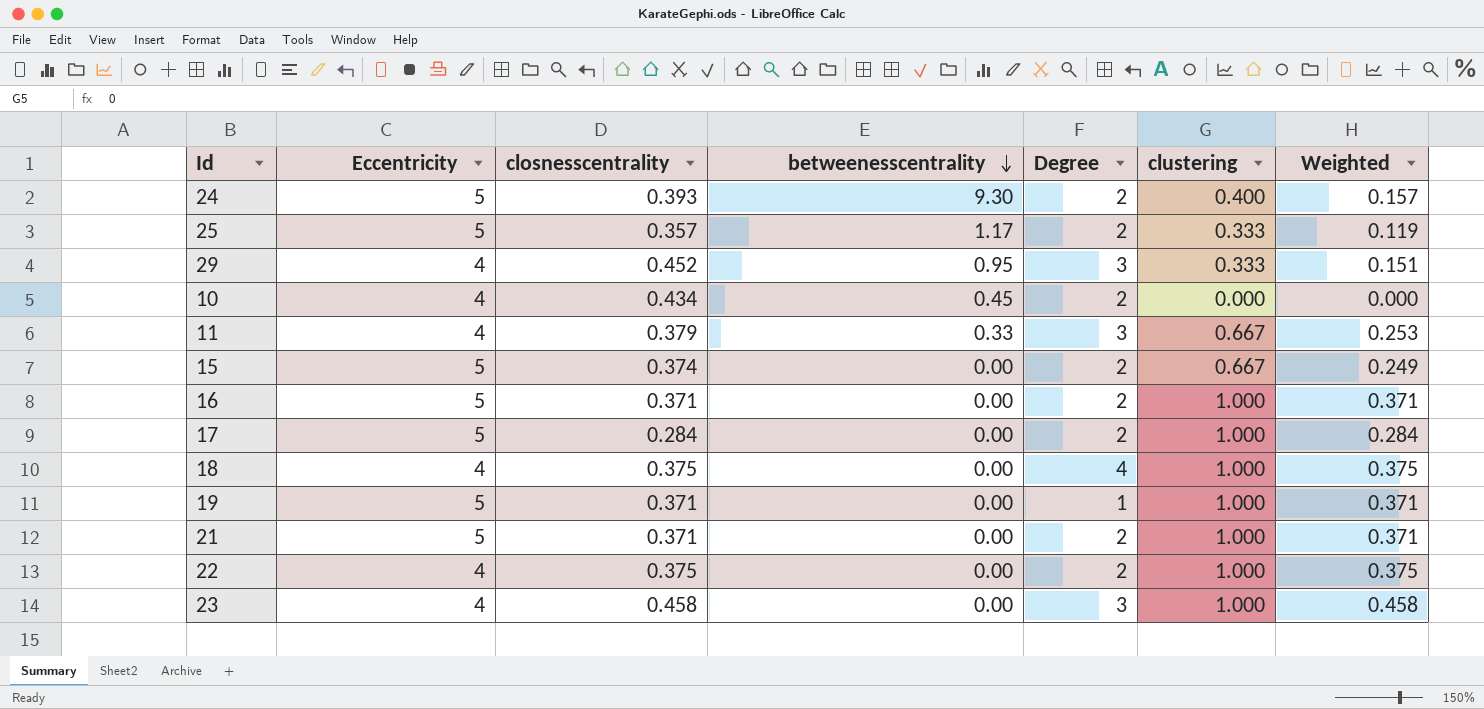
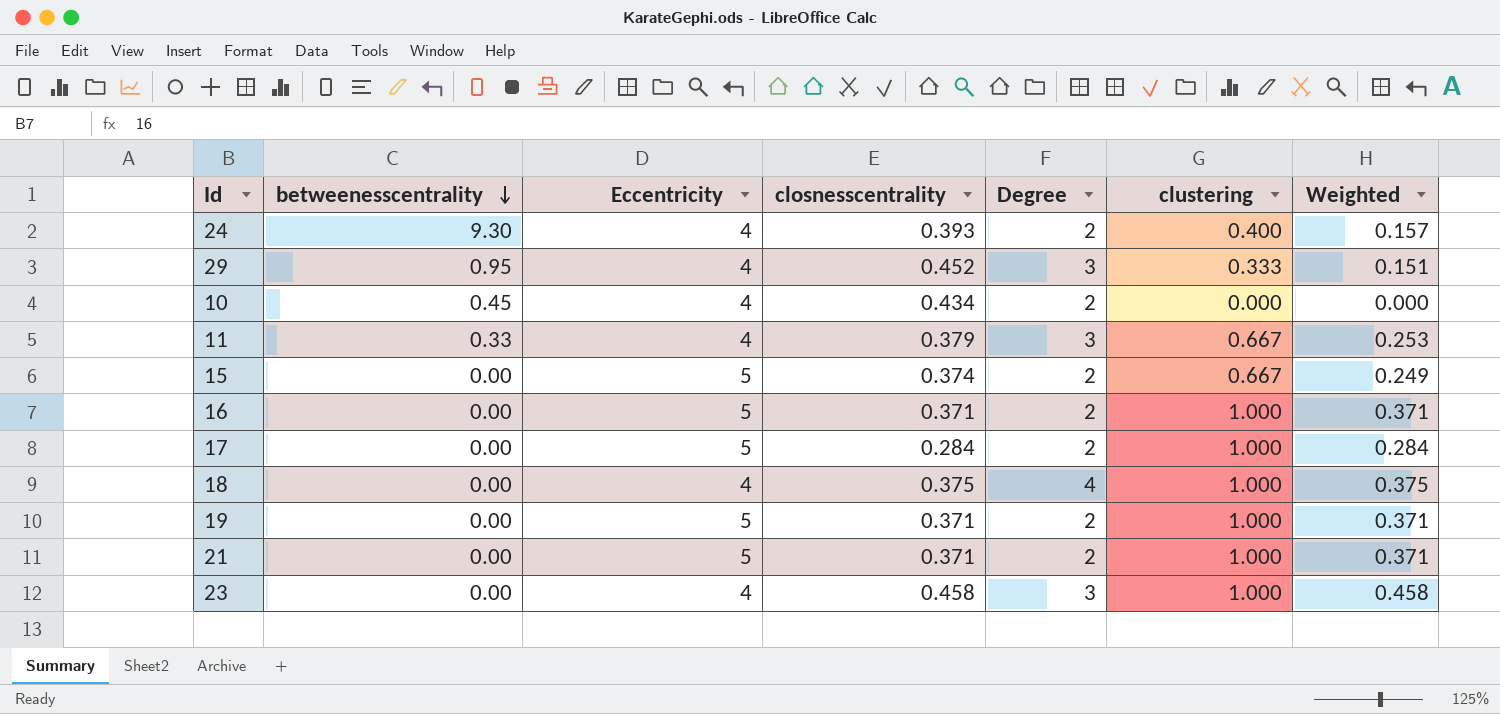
column betweenesscentrality | position: 4 -> 2
row 25: 5 | 0.357 | 1.17 | 2 | 0.333 | 0.119 -> none
row 22: 4 | 0.375 | 0.00 | 2 | 1.000 | 0.375 -> none
24 | Eccentricity: 5 -> 4
19 | Degree: 1 -> 2

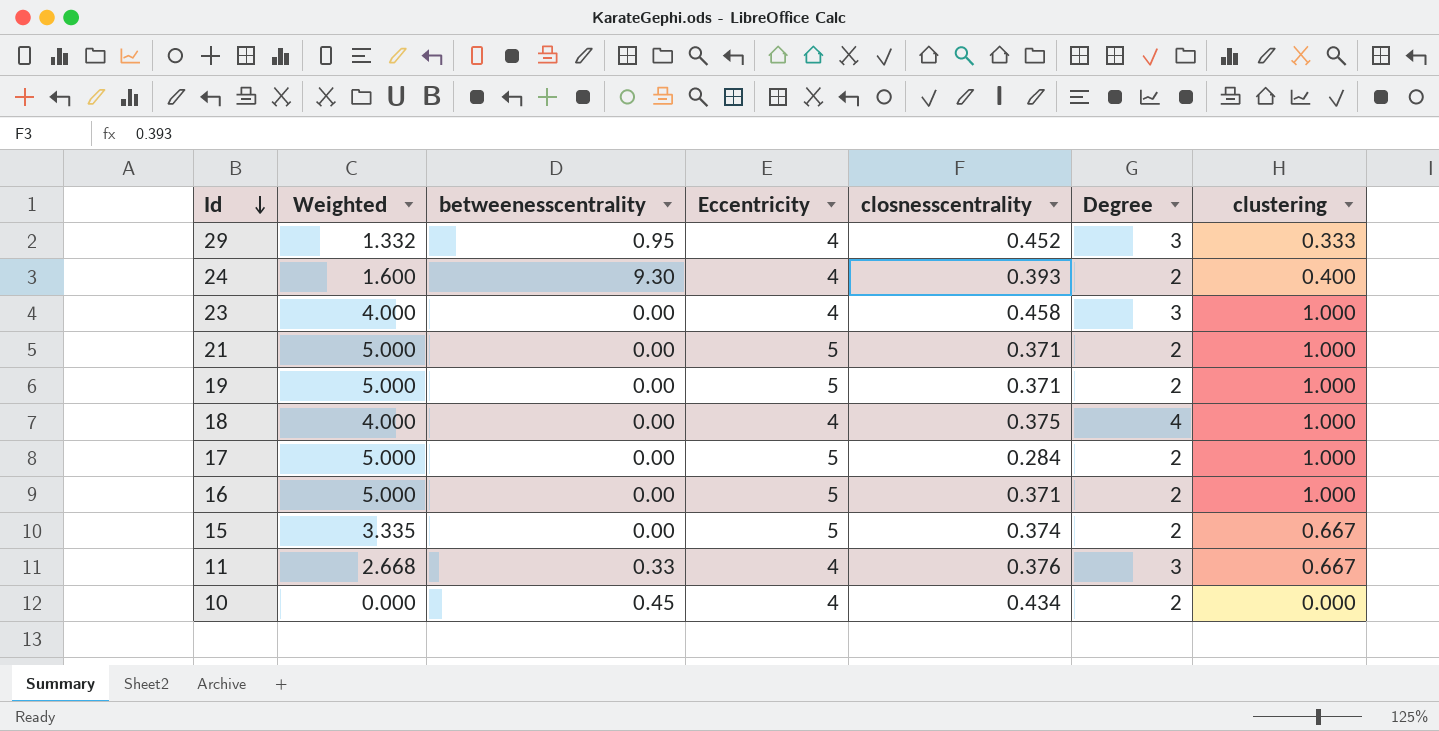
row order: betweenesscentrality descending -> Id descending
column Weighted | formula: [closnesscentrality] * [clustering] -> [Eccentricity] * [clustering]
column Weighted | position: 7 -> 2
11 | closnesscentrality: 0.379 -> 0.376

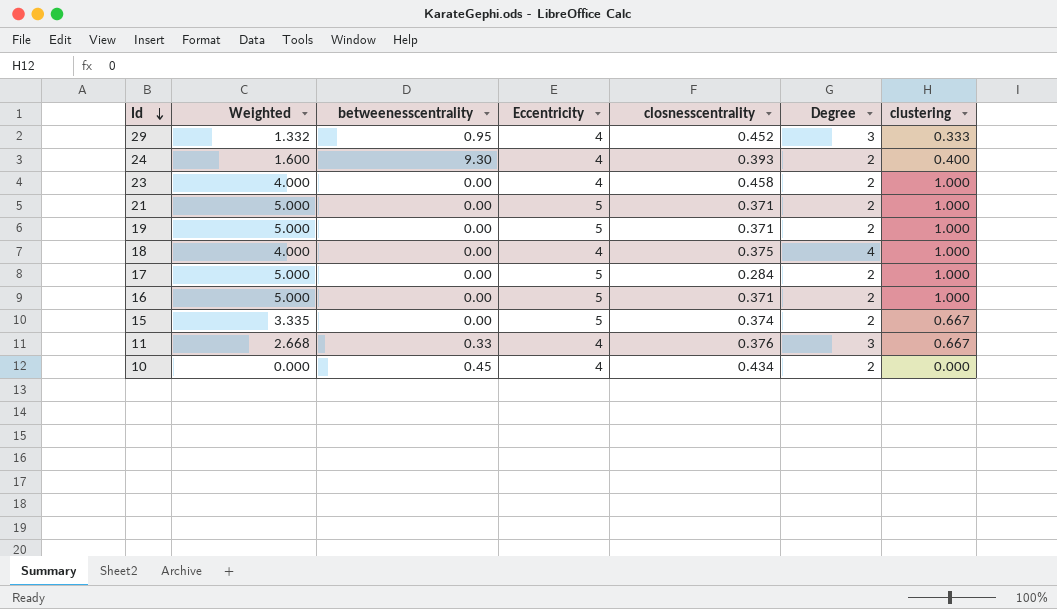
23 | Degree: 3 -> 2

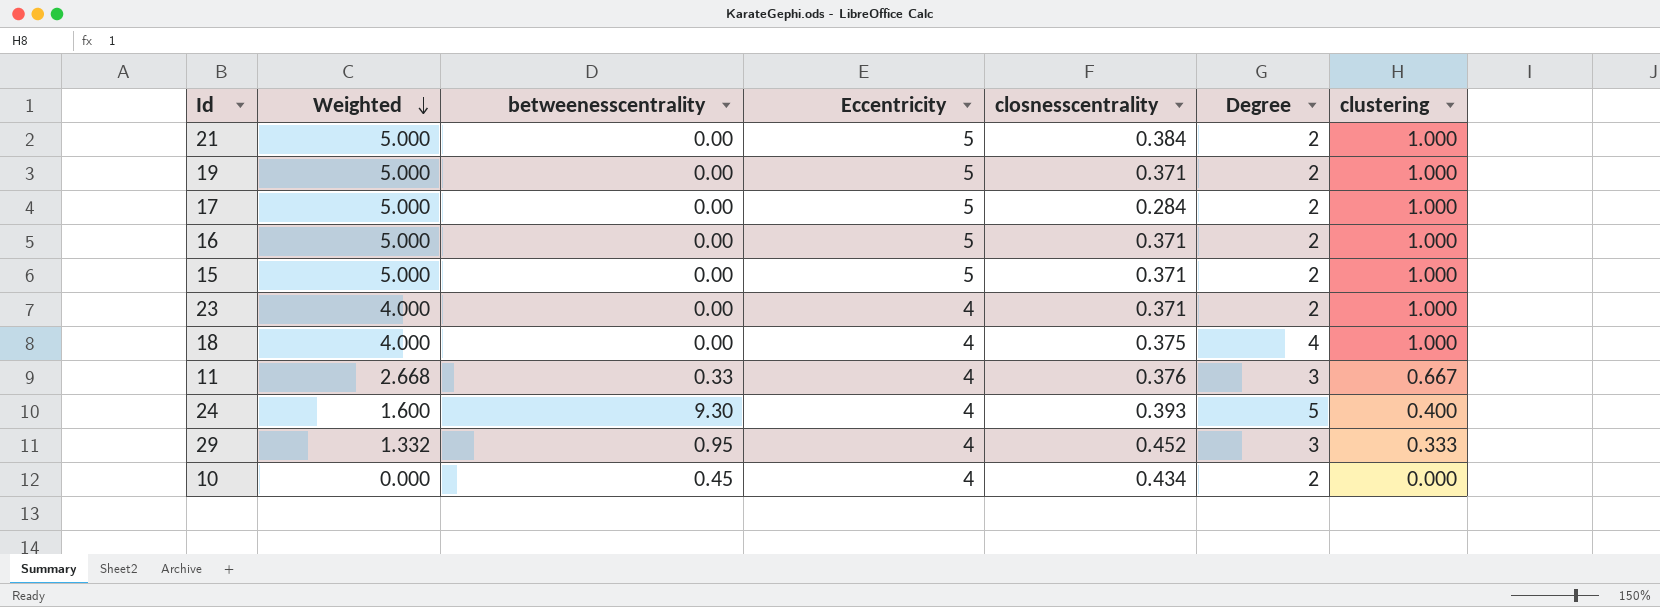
row order: Id descending -> Weighted descending
21 | closnesscentrality: 0.371 -> 0.384
15 | Weighted: 3.335 -> 5.000
15 | closnesscentrality: 0.374 -> 0.371
15 | clustering: 0.667 -> 1.000
23 | closnesscentrality: 0.458 -> 0.371
24 | Degree: 2 -> 5

